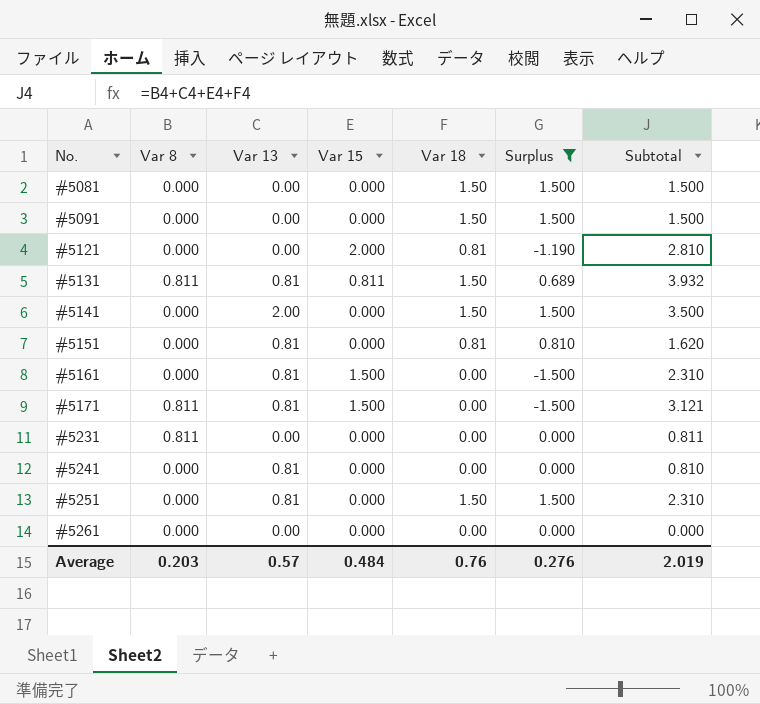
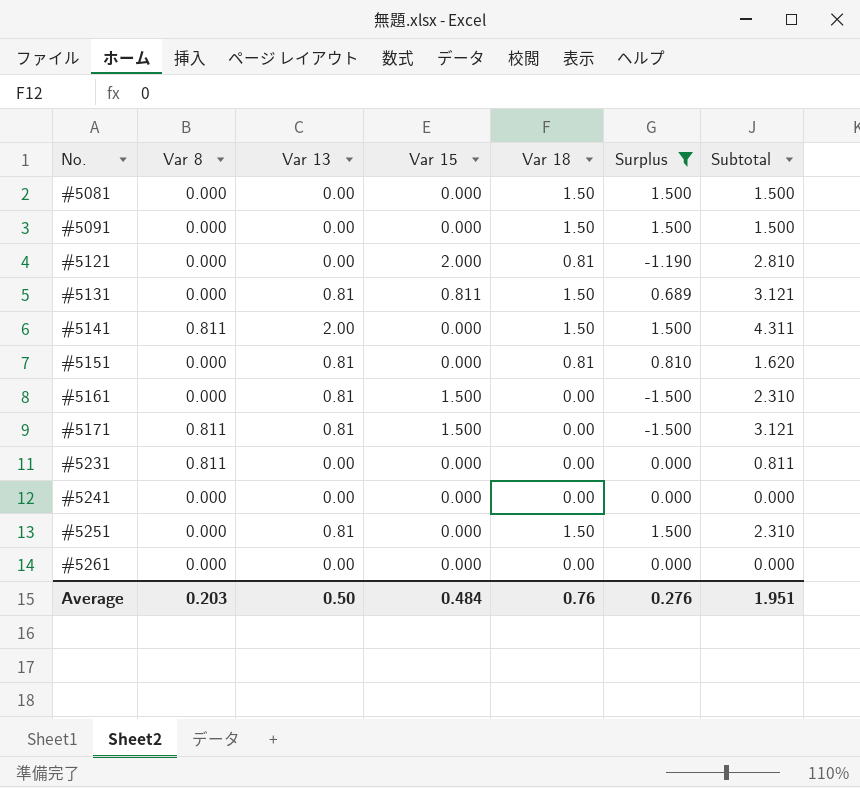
#5131 | Var 8: 0.811 -> 0.000
#5131 | Subtotal: 3.932 -> 3.121
#5141 | Var 8: 0.000 -> 0.811
#5141 | Subtotal: 3.500 -> 4.311
#5241 | Var 13: 0.81 -> 0.00
#5241 | Subtotal: 0.810 -> 0.000
Average | Var 13: 0.57 -> 0.50
Average | Subtotal: 2.019 -> 1.951

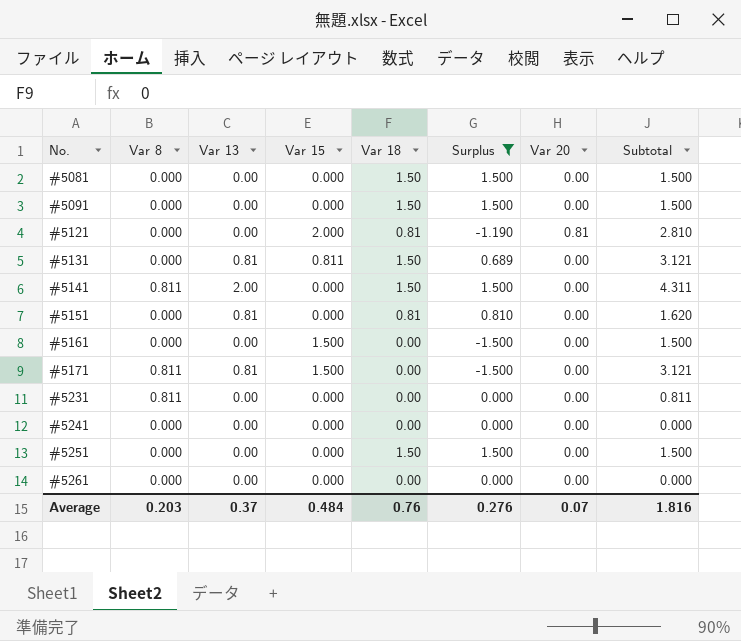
column Var 20 | position: none -> 7
#5161 | Var 13: 0.81 -> 0.00
#5161 | Subtotal: 2.310 -> 1.500
#5251 | Var 13: 0.81 -> 0.00
#5251 | Subtotal: 2.310 -> 1.500
Average | Var 13: 0.50 -> 0.37
Average | Subtotal: 1.951 -> 1.816

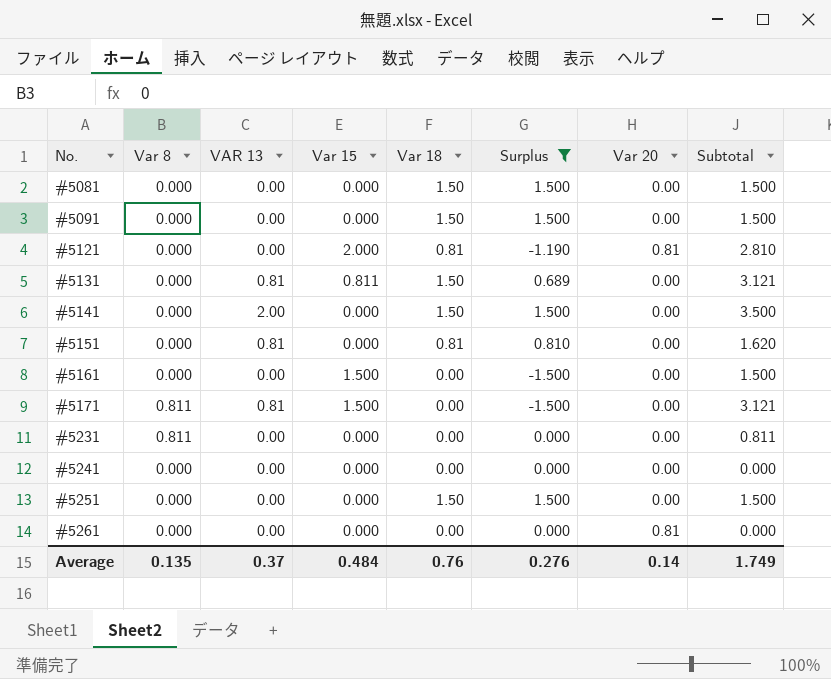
column name: Var 13 -> VAR 13
#5141 | Var 8: 0.811 -> 0.000
#5141 | Subtotal: 4.311 -> 3.500
#5261 | Var 20: 0.00 -> 0.81
Average | Var 8: 0.203 -> 0.135
Average | Var 20: 0.07 -> 0.14
Average | Subtotal: 1.816 -> 1.749

